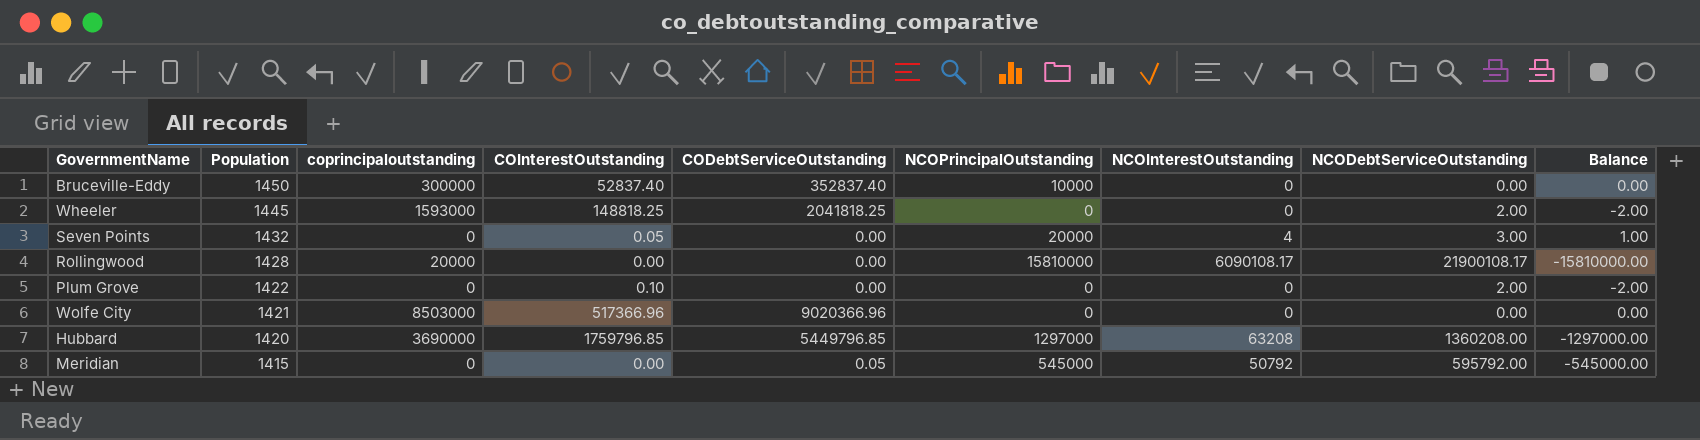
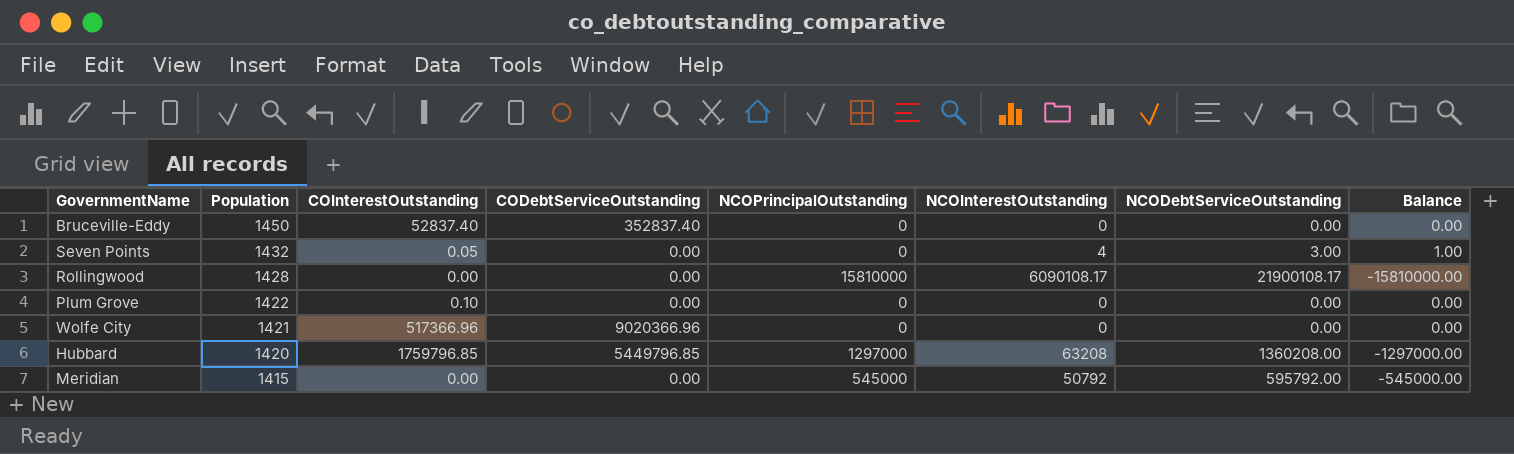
column coprincipaloutstanding | position: 3 -> none
row Wheeler: 1445 | 1593000 | 148818.25 | 2041818.25 | 0 | 0 | 2.00 | -2.00 -> none
Bruceville-Eddy | NCOPrincipalOutstanding: 10000 -> 0
Seven Points | NCOPrincipalOutstanding: 20000 -> 0
Plum Grove | NCODebtServiceOutstanding: 2.00 -> 0.00
Plum Grove | Balance: -2.00 -> 0.00
Meridian | CODebtServiceOutstanding: 0.05 -> 0.00

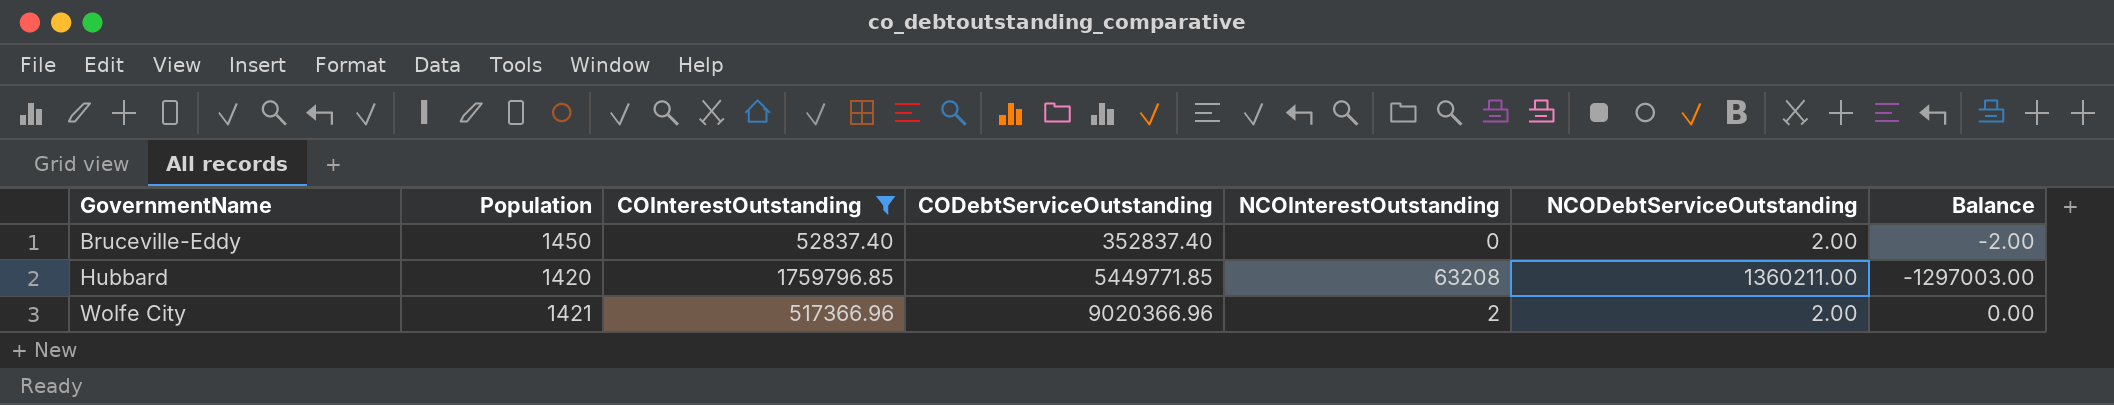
filter: none -> COInterestOutstanding >= 52837.40
row order: Population descending -> GovernmentName ascending
column NCOPrincipalOutstanding | position: 5 -> none
Bruceville-Eddy | NCODebtServiceOutstanding: 0.00 -> 2.00
Bruceville-Eddy | Balance: 0.00 -> -2.00
Hubbard | CODebtServiceOutstanding: 5449796.85 -> 5449771.85
Hubbard | NCODebtServiceOutstanding: 1360208.00 -> 1360211.00
Hubbard | Balance: -1297000.00 -> -1297003.00
Wolfe City | NCOInterestOutstanding: 0 -> 2
Wolfe City | NCODebtServiceOutstanding: 0.00 -> 2.00

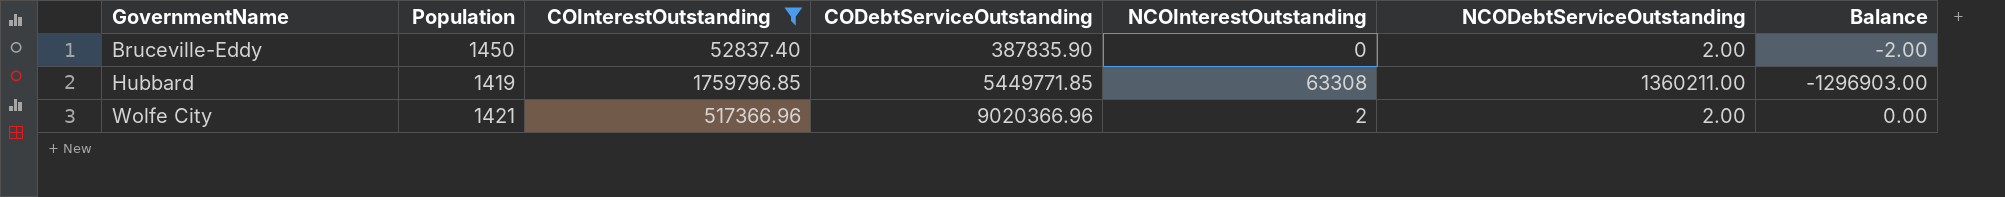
Bruceville-Eddy | CODebtServiceOutstanding: 352837.40 -> 387835.90
Hubbard | Population: 1420 -> 1419
Hubbard | NCOInterestOutstanding: 63208 -> 63308
Hubbard | Balance: -1297003.00 -> -1296903.00

